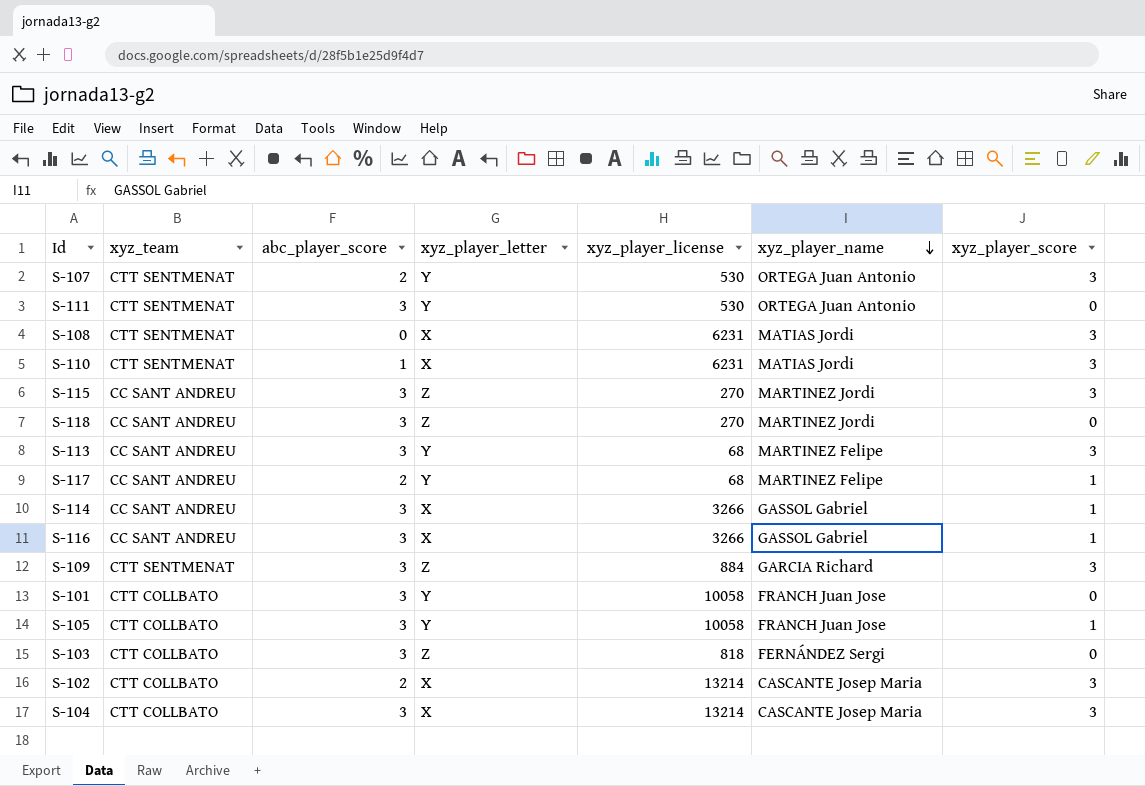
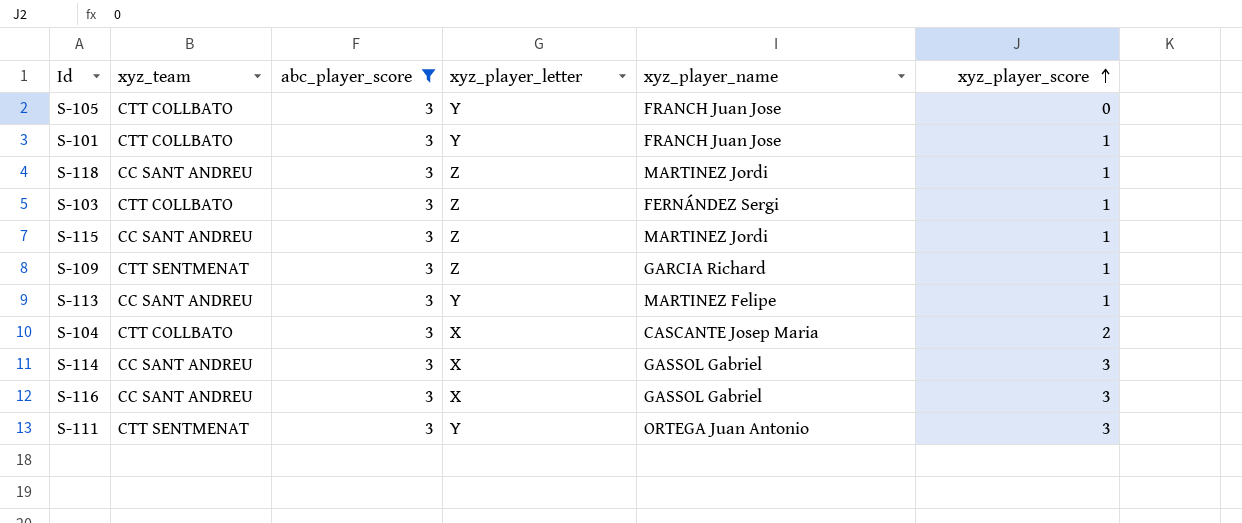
filter: none -> abc_player_score = 3
row order: xyz_player_name descending -> xyz_player_score ascending
column xyz_player_license | position: 5 -> none
S-105 | xyz_player_score: 1 -> 0
S-101 | xyz_player_score: 0 -> 1
S-118 | xyz_player_score: 0 -> 1
S-103 | xyz_player_score: 0 -> 1
S-115 | xyz_player_score: 3 -> 1
S-109 | xyz_player_score: 3 -> 1
S-113 | xyz_player_score: 3 -> 1
S-104 | xyz_player_score: 3 -> 2
S-114 | xyz_player_score: 1 -> 3
S-116 | xyz_player_score: 1 -> 3
S-111 | xyz_player_score: 0 -> 3

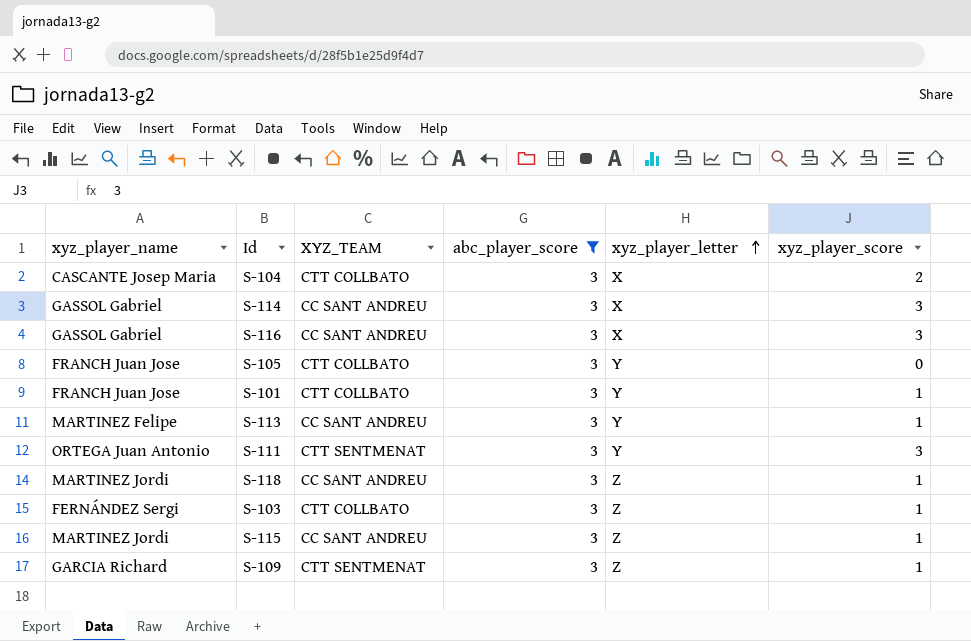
row order: xyz_player_score ascending -> xyz_player_letter ascending
column xyz_player_name | position: 5 -> 1
column name: xyz_team -> XYZ_TEAM

